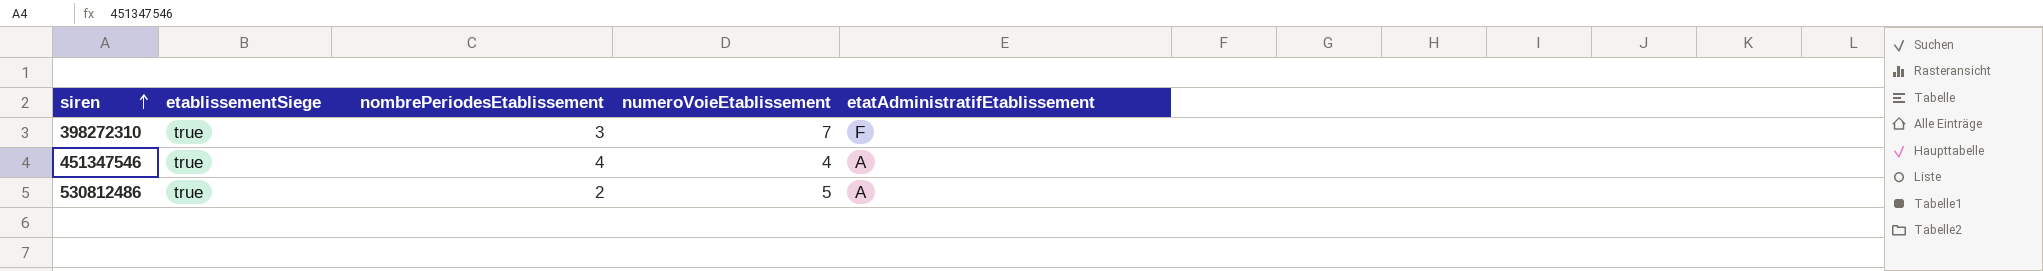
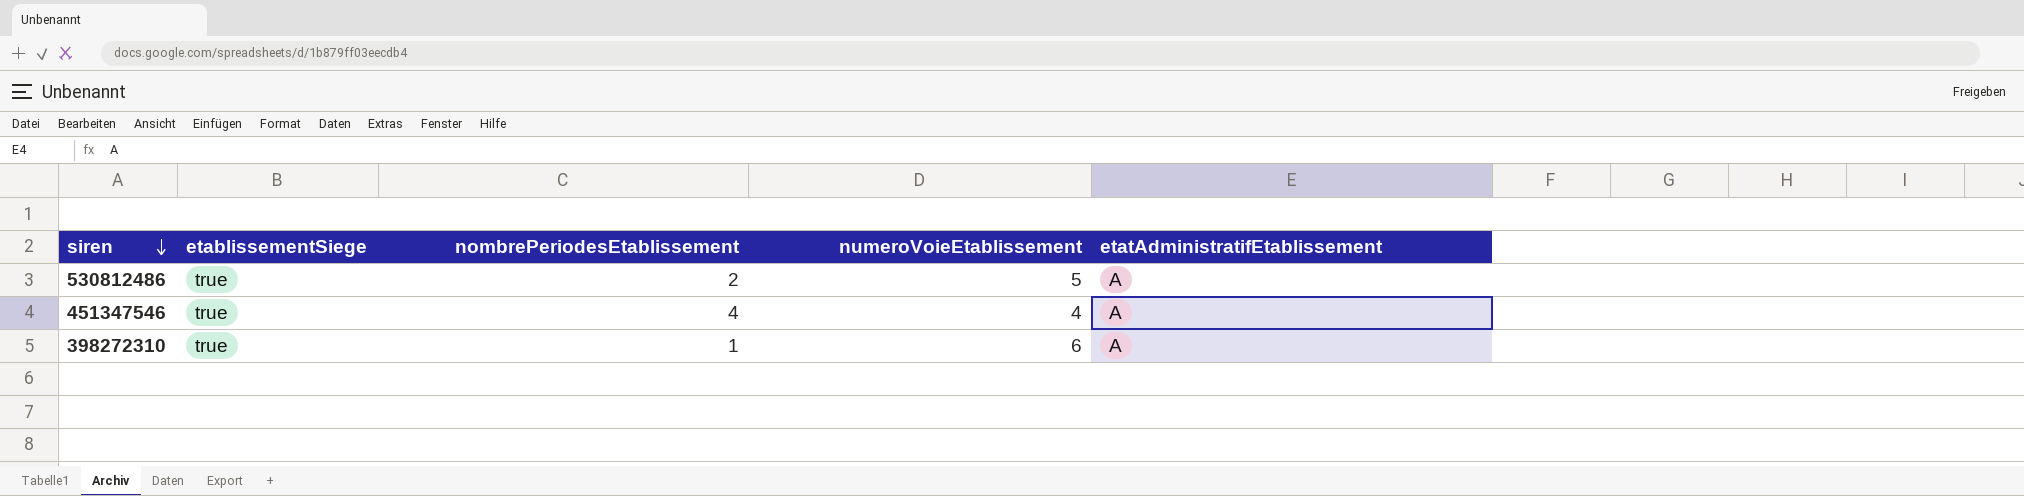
row order: siren ascending -> siren descending
398272310 | nombrePeriodesEtablissement: 3 -> 1
398272310 | numeroVoieEtablissement: 7 -> 6
398272310 | etatAdministratifEtablissement: F -> A

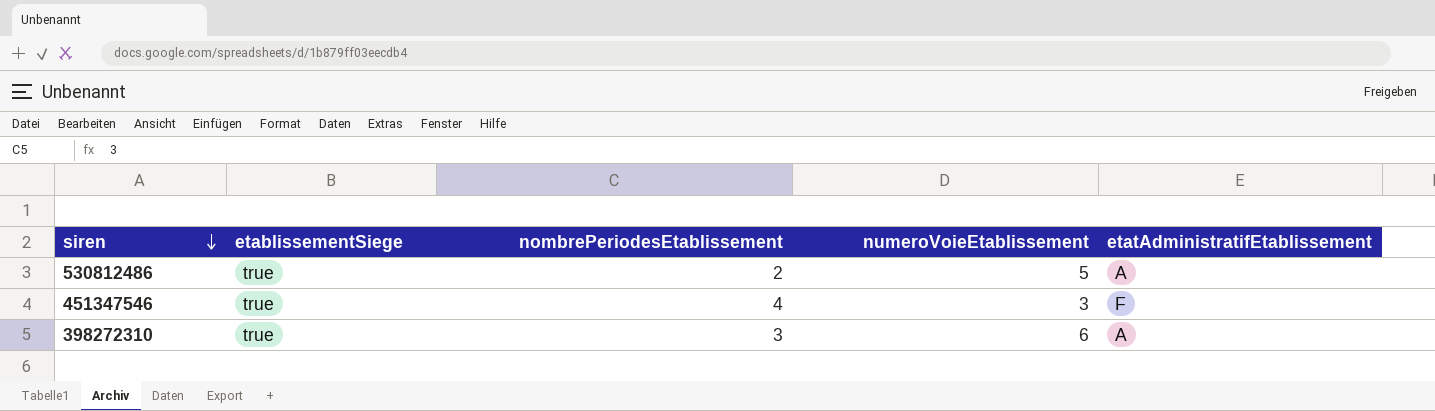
451347546 | numeroVoieEtablissement: 4 -> 3
451347546 | etatAdministratifEtablissement: A -> F
398272310 | nombrePeriodesEtablissement: 1 -> 3

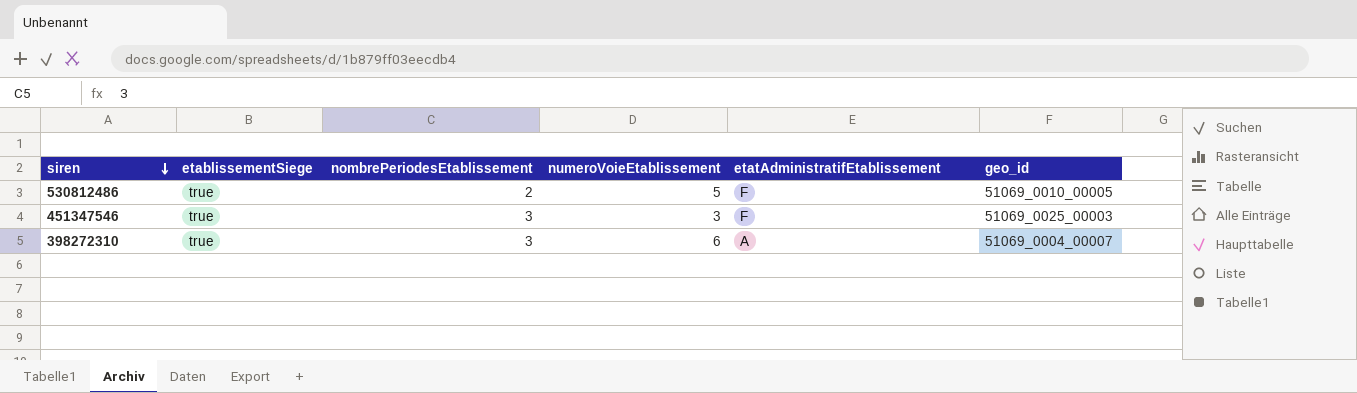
column geo_id | position: none -> 6
530812486 | etatAdministratifEtablissement: A -> F
451347546 | nombrePeriodesEtablissement: 4 -> 3

